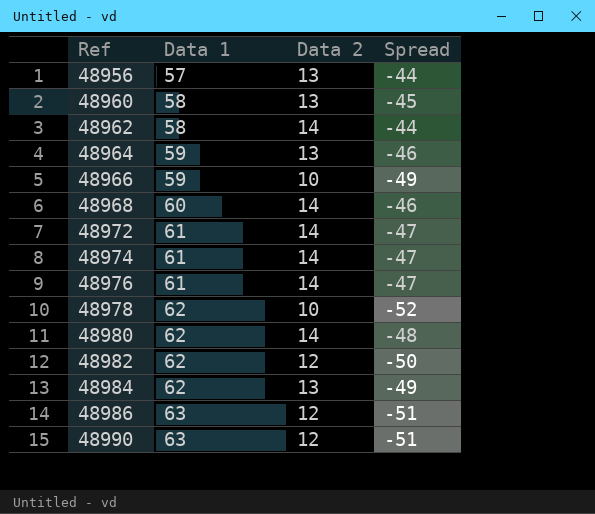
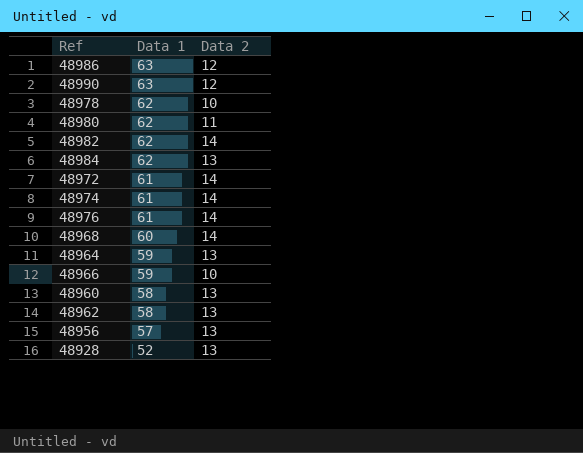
row order: Ref ascending -> Data 1 descending
column Spread | formula: [Data 2] - [Data 1] -> none
48980 | Data 2: 14 -> 11
48982 | Data 2: 12 -> 14
48962 | Data 2: 14 -> 13
row 48928: none -> 52 | 13

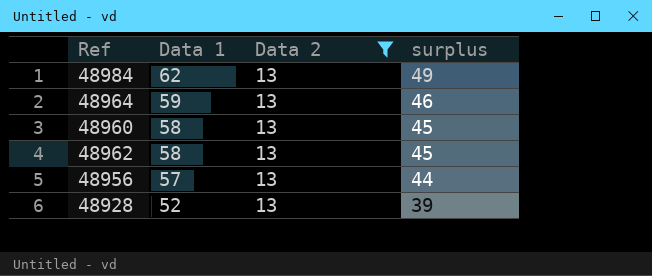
filter: none -> Data 2 = 13
column surplus | formula: none -> [Data 1] - [Data 2]

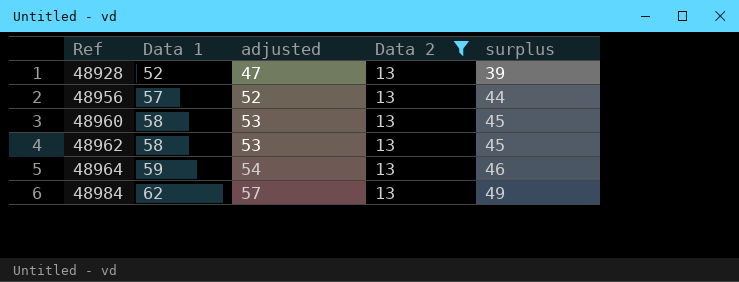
row order: Data 1 descending -> Ref ascending
column adjusted | formula: none -> [Data 1] - 5

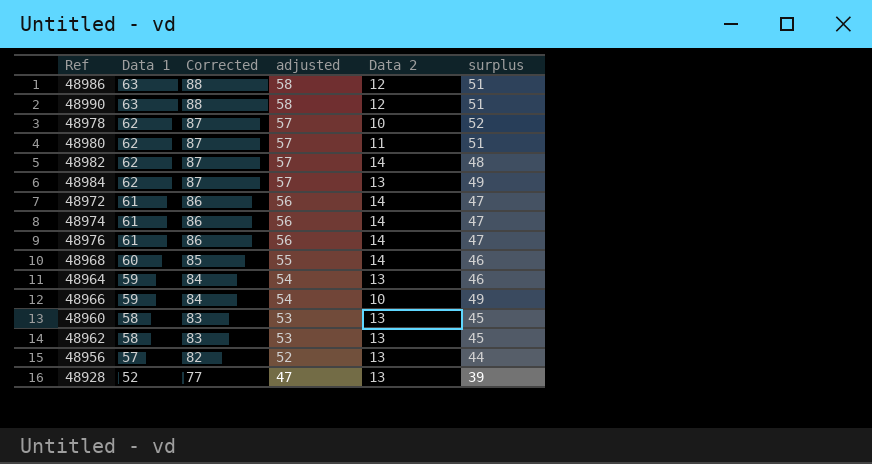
filter: Data 2 = 13 -> none
row order: Ref ascending -> Data 1 descending
column Corrected | formula: none -> [Data 1] + 25

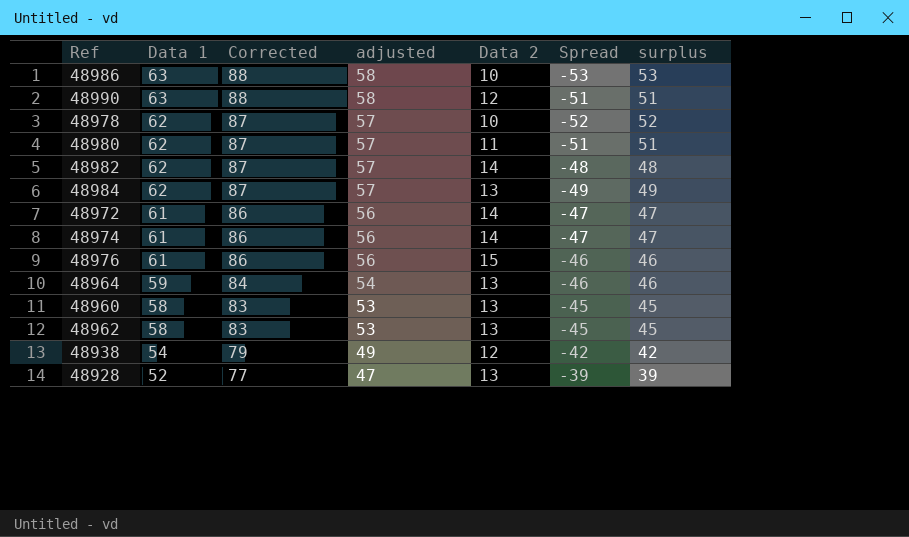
column Spread | formula: none -> [Data 2] - [Data 1]
row 48968: 60 | 85 | 55 | 14 | 46 -> none
row 48966: 59 | 84 | 54 | 10 | 49 -> none
row 48956: 57 | 82 | 52 | 13 | 44 -> none
48986 | Data 2: 12 -> 10
48986 | surplus: 51 -> 53
48976 | Data 2: 14 -> 15
48976 | surplus: 47 -> 46
row 48938: none -> 54 | 79 | 49 | 12 | -42 | 42

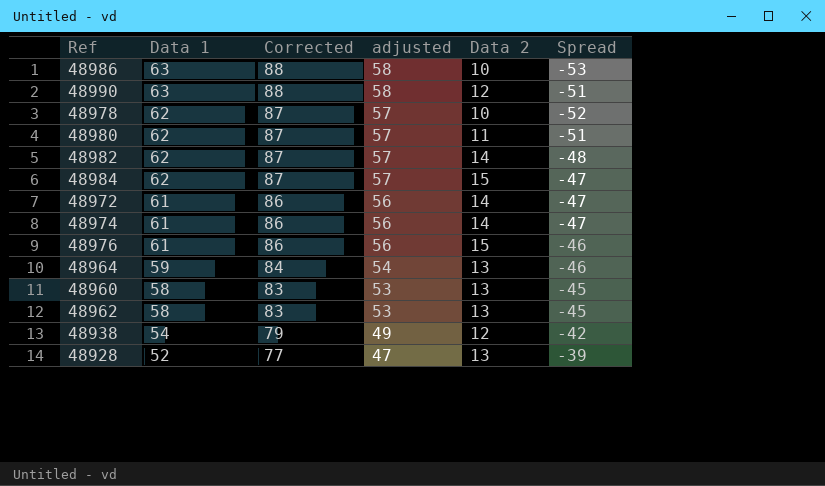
column surplus | formula: [Data 1] - [Data 2] -> none
48984 | Data 2: 13 -> 15
48984 | Spread: -49 -> -47

